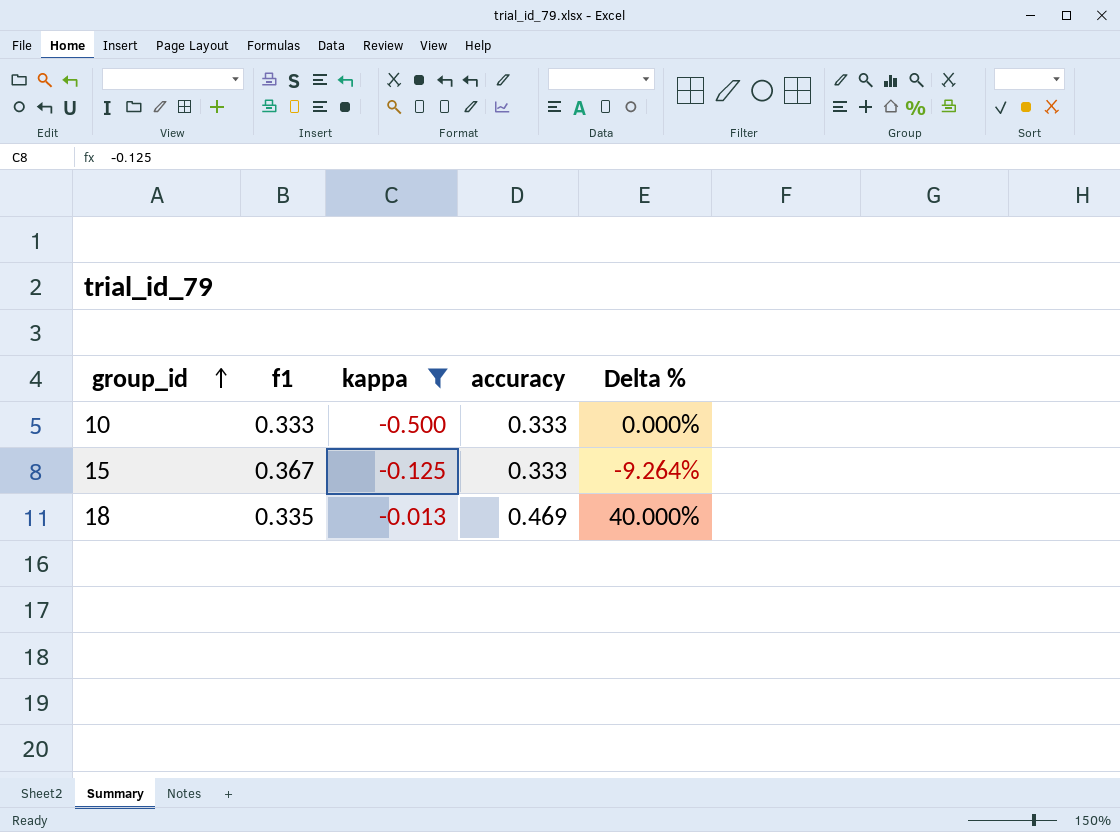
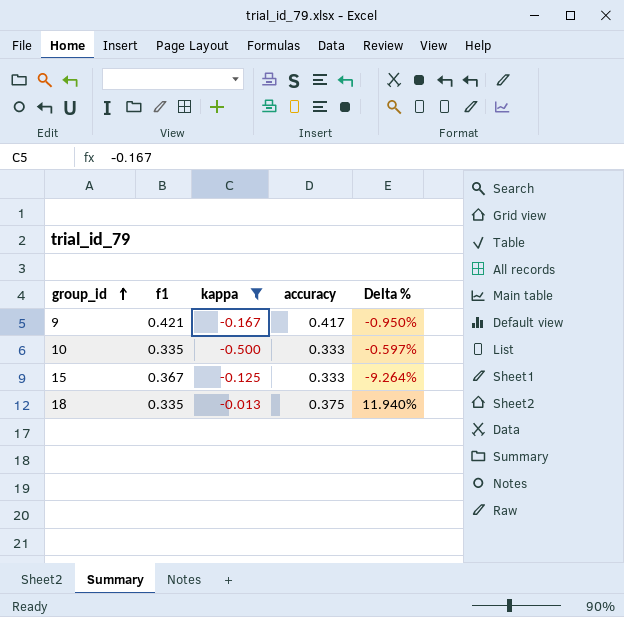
row 9: none -> 0.421 | -0.167 | 0.417 | -0.950%
10 | f1: 0.333 -> 0.335
10 | Delta %: 0.000% -> -0.597%
18 | accuracy: 0.469 -> 0.375
18 | Delta %: 40.000% -> 11.940%

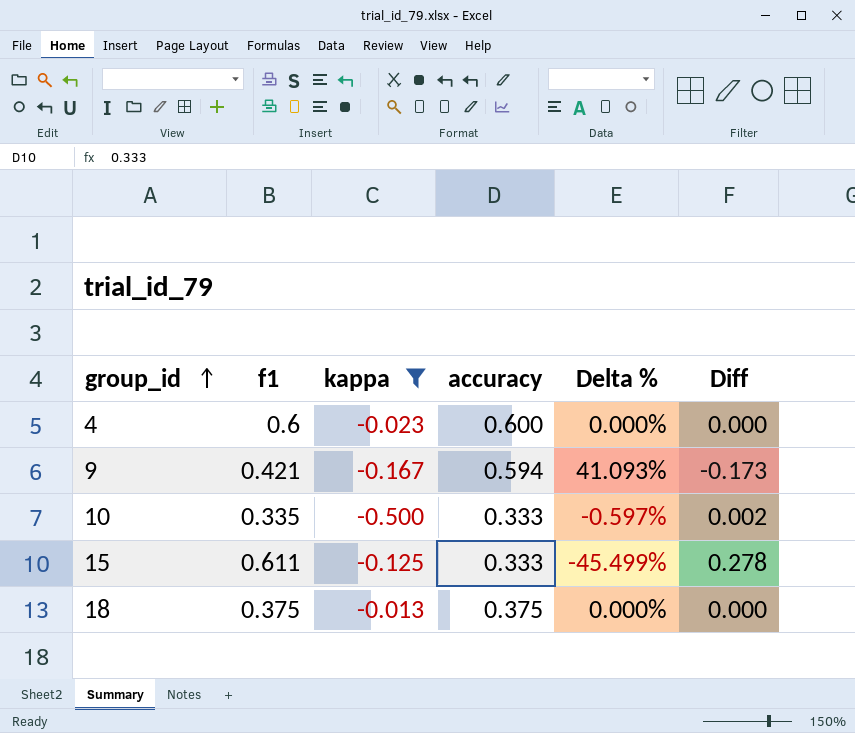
column Diff | formula: none -> [f1] - [accuracy]
row 4: none -> 0.6 | -0.023 | 0.600 | 0.000% | 0.000
9 | accuracy: 0.417 -> 0.594
9 | Delta %: -0.950% -> 41.093%
15 | f1: 0.367 -> 0.611
15 | Delta %: -9.264% -> -45.499%
18 | f1: 0.335 -> 0.375
18 | Delta %: 11.940% -> 0.000%

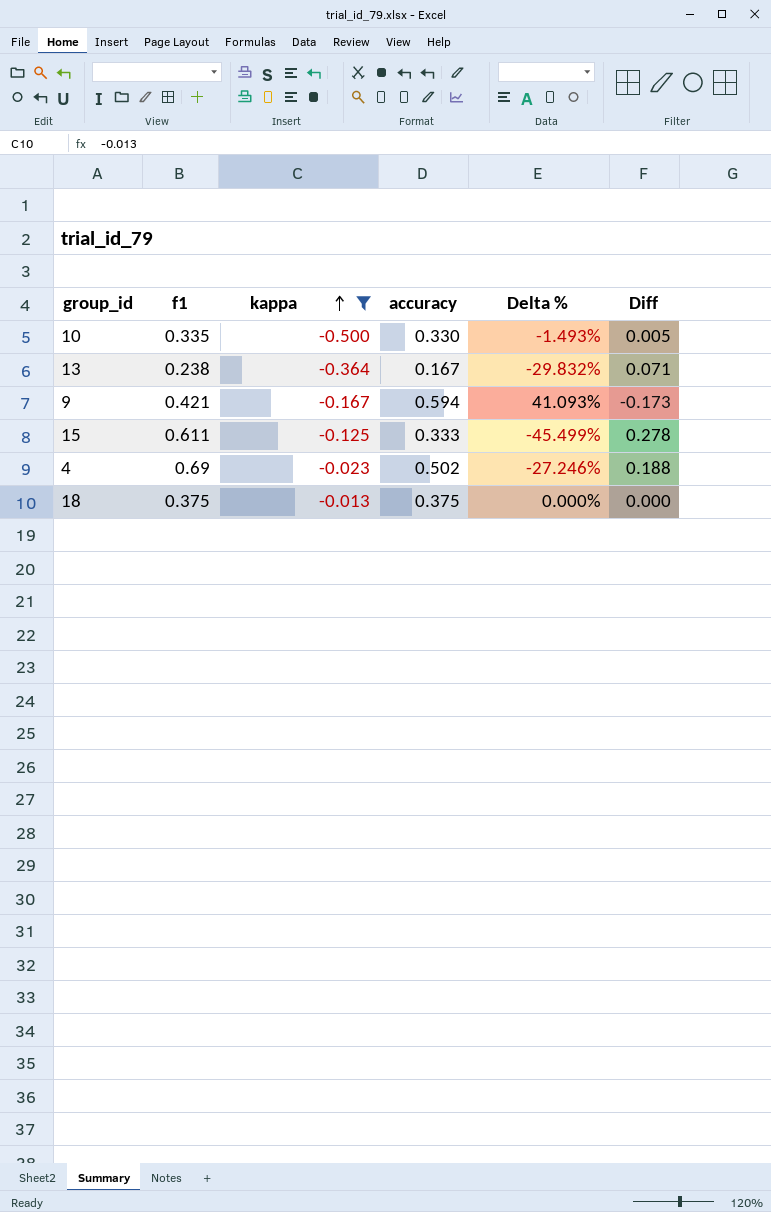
row order: group_id ascending -> kappa ascending
10 | accuracy: 0.333 -> 0.330
10 | Delta %: -0.597% -> -1.493%
10 | Diff: 0.002 -> 0.005
row 13: none -> 0.238 | -0.364 | 0.167 | -29.832% | 0.071
4 | f1: 0.6 -> 0.69
4 | accuracy: 0.600 -> 0.502
4 | Delta %: 0.000% -> -27.246%
4 | Diff: 0.000 -> 0.188

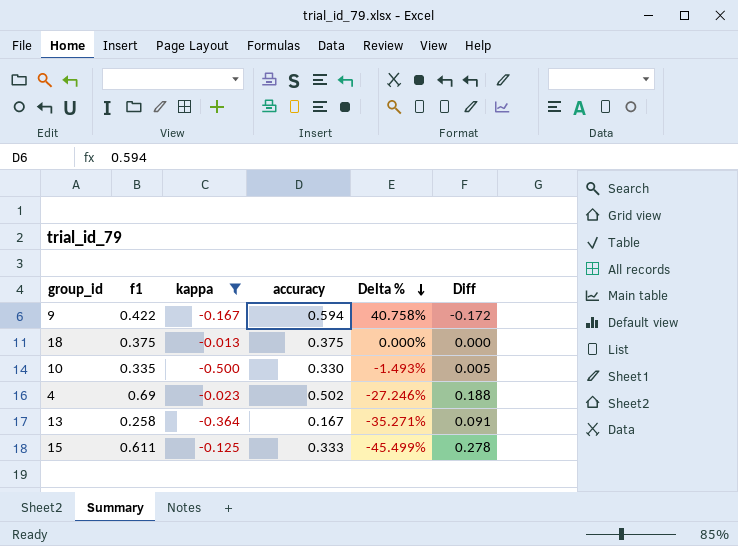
row order: kappa ascending -> Delta % descending
9 | f1: 0.421 -> 0.422
9 | Delta %: 41.093% -> 40.758%
9 | Diff: -0.173 -> -0.172
13 | f1: 0.238 -> 0.258
13 | Delta %: -29.832% -> -35.271%
13 | Diff: 0.071 -> 0.091

